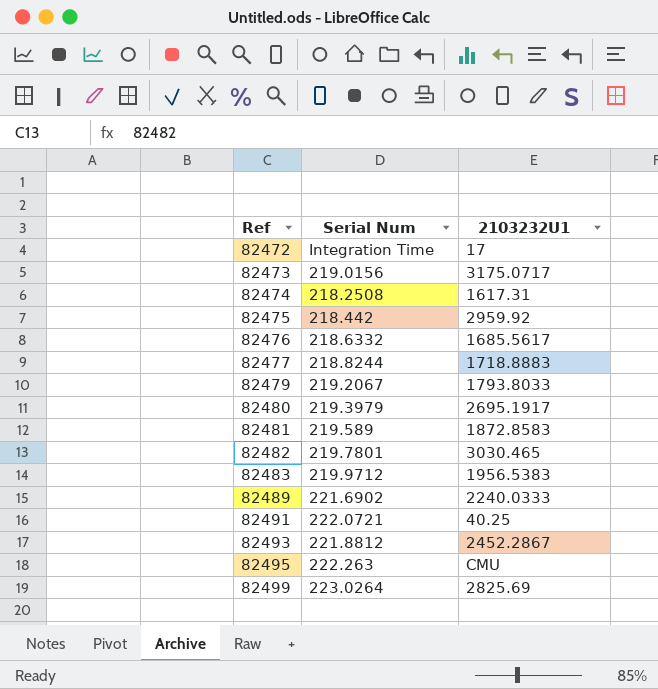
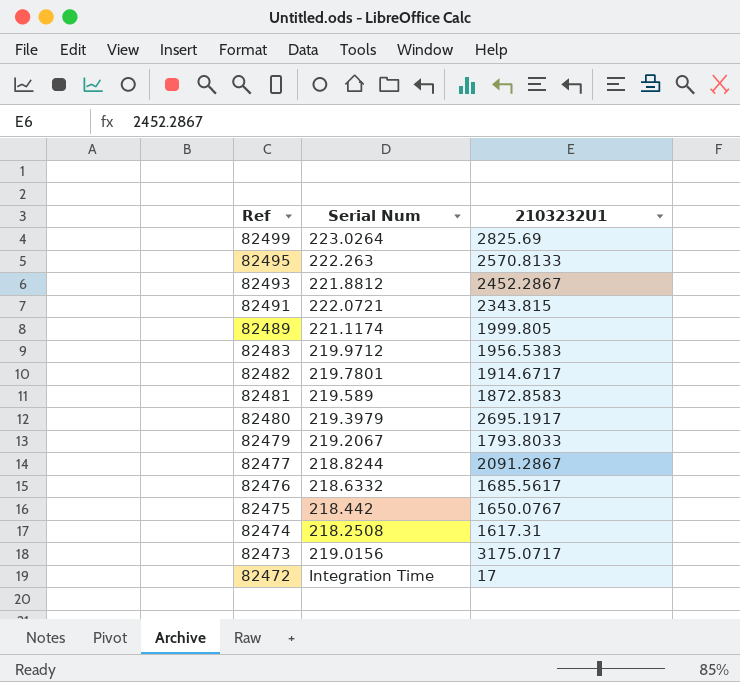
row order: Ref ascending -> Ref descending
82495 | 2103232U1: CMU -> 2570.8133
82491 | 2103232U1: 40.25 -> 2343.815
82489 | Serial Num: 221.6902 -> 221.1174
82489 | 2103232U1: 2240.0333 -> 1999.805
82482 | 2103232U1: 3030.465 -> 1914.6717
82477 | 2103232U1: 1718.8883 -> 2091.2867
82475 | 2103232U1: 2959.92 -> 1650.0767

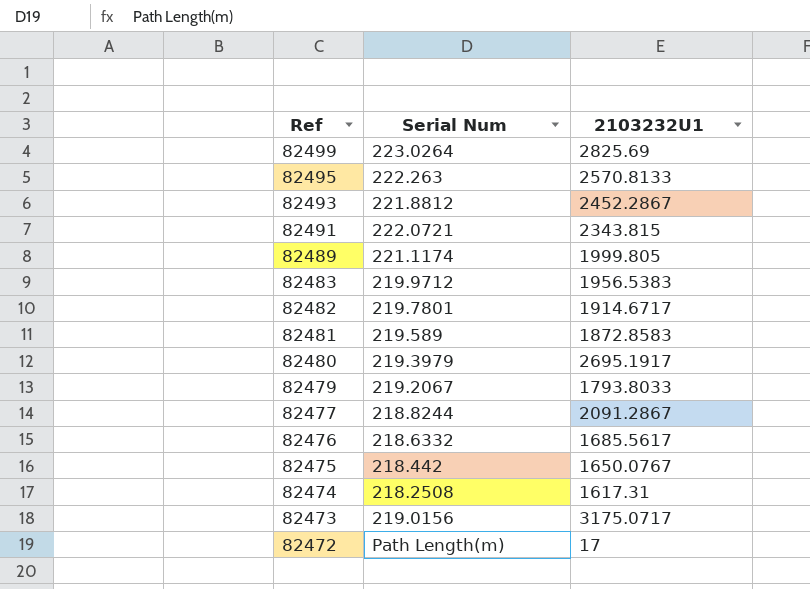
82472 | Serial Num: Integration Time -> Path Length(m)

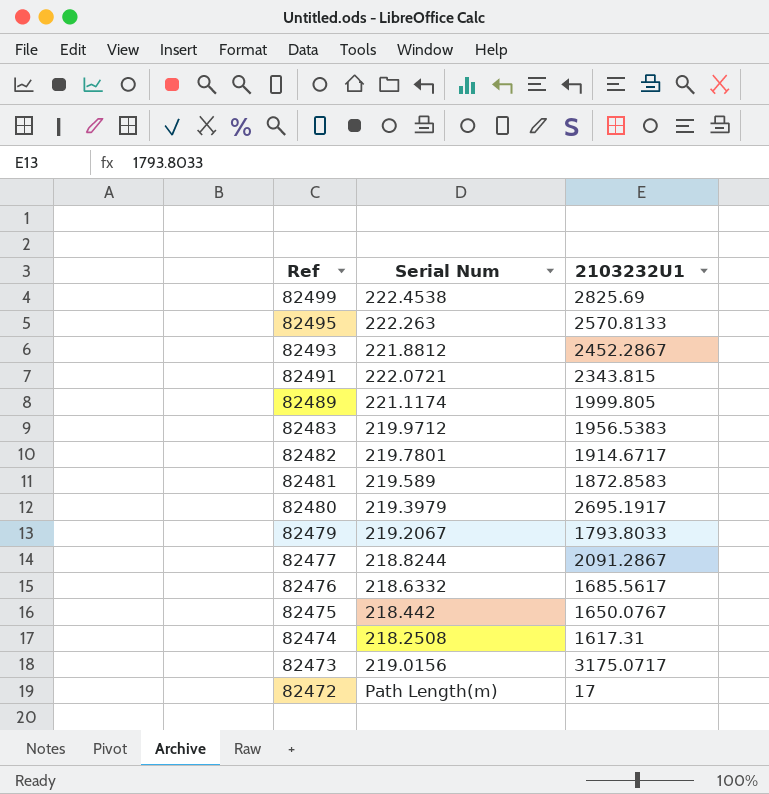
82499 | Serial Num: 223.0264 -> 222.4538

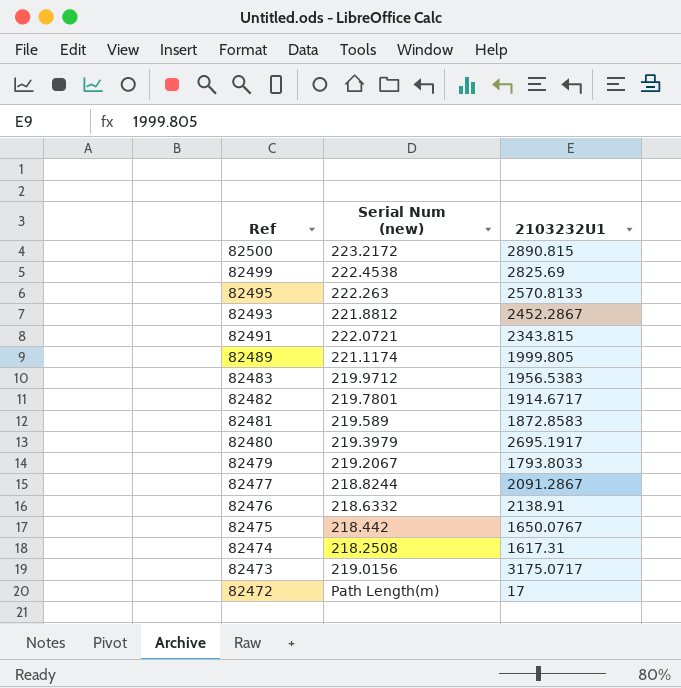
column name: Serial Num -> Serial Num (new)
row 82500: none -> 223.2172 | 2890.815
82476 | 2103232U1: 1685.5617 -> 2138.91

